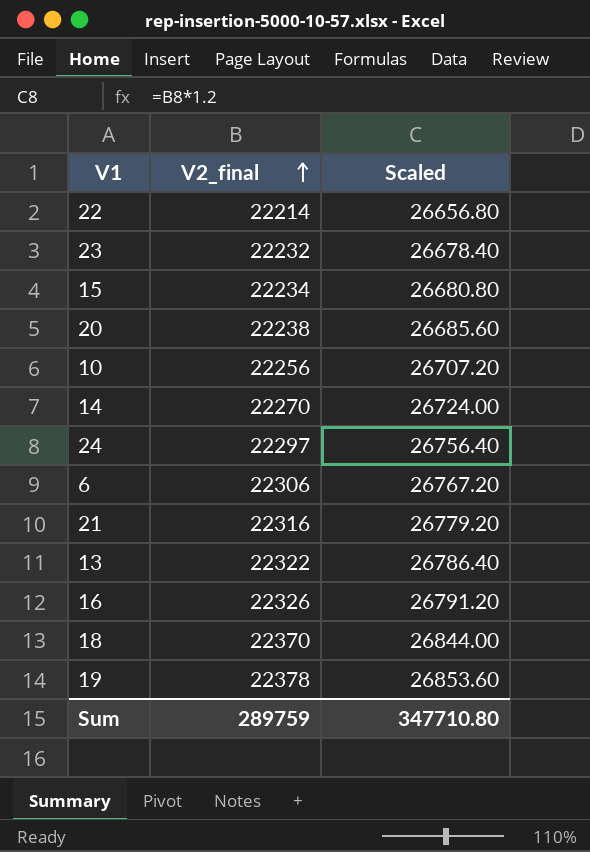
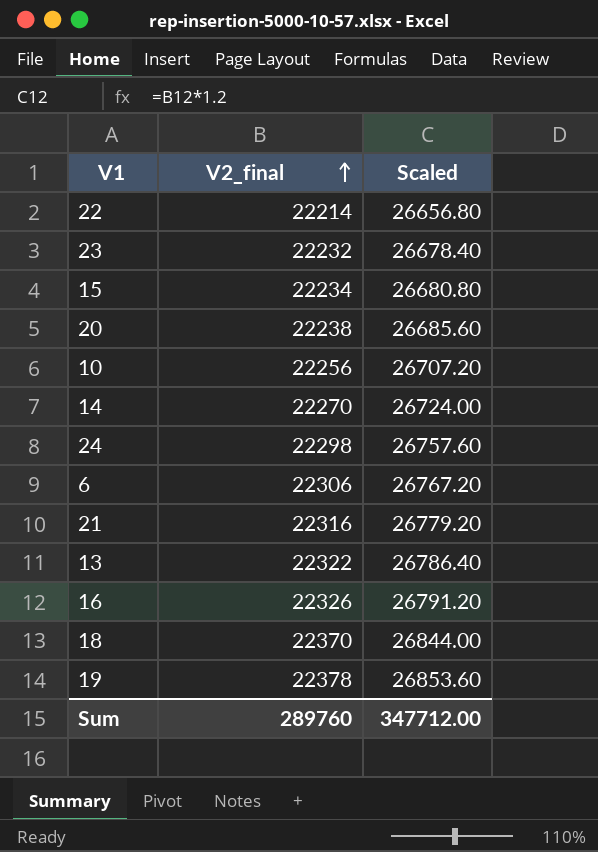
24 | V2_final: 22297 -> 22298
24 | Scaled: 26756.40 -> 26757.60
Sum | V2_final: 289759 -> 289760
Sum | Scaled: 347710.80 -> 347712.00

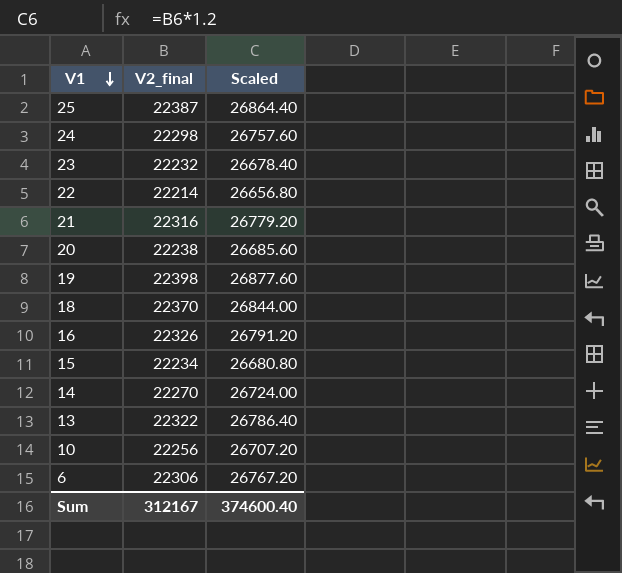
row order: V2_final ascending -> V1 descending
row 25: none -> 22387 | 26864.40
19 | V2_final: 22378 -> 22398
19 | Scaled: 26853.60 -> 26877.60
Sum | V2_final: 289760 -> 312167
Sum | Scaled: 347712.00 -> 374600.40

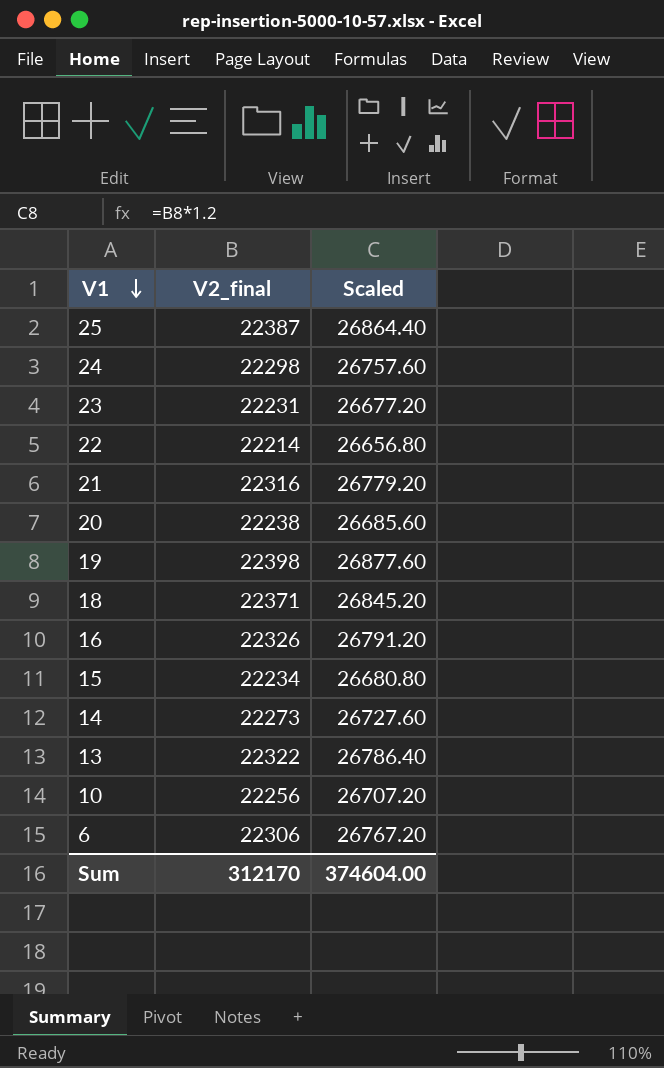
23 | V2_final: 22232 -> 22231
23 | Scaled: 26678.40 -> 26677.20
18 | V2_final: 22370 -> 22371
18 | Scaled: 26844.00 -> 26845.20
14 | V2_final: 22270 -> 22273
14 | Scaled: 26724.00 -> 26727.60
Sum | V2_final: 312167 -> 312170
Sum | Scaled: 374600.40 -> 374604.00

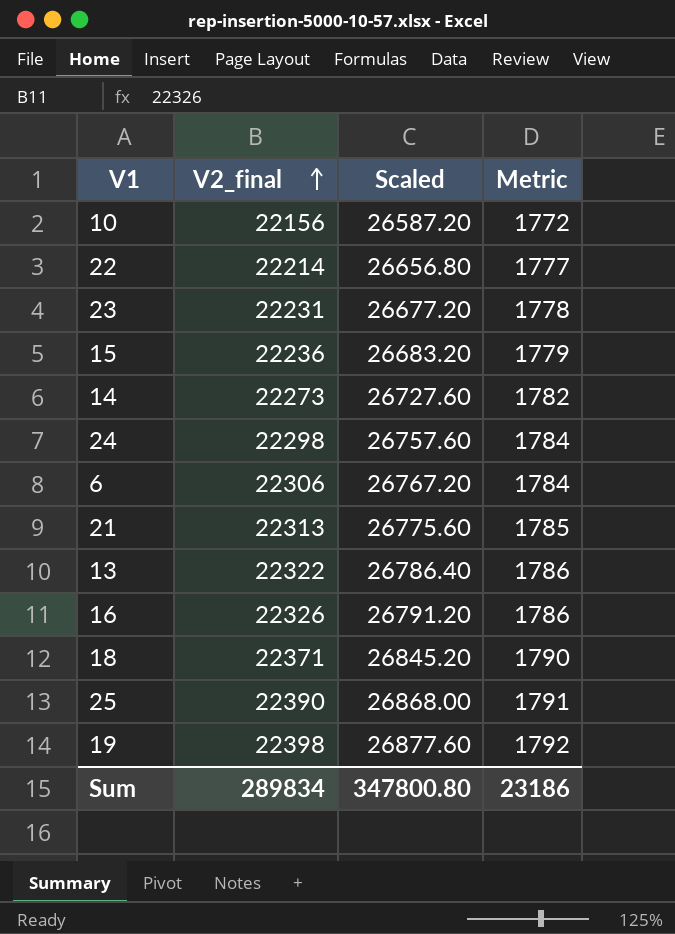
row order: V1 descending -> V2_final ascending
column Metric | formula: none -> [V2_final] * 0.08
row 20: 22238 | 26685.60 -> none
10 | V2_final: 22256 -> 22156
10 | Scaled: 26707.20 -> 26587.20
15 | V2_final: 22234 -> 22236
15 | Scaled: 26680.80 -> 26683.20
21 | V2_final: 22316 -> 22313
21 | Scaled: 26779.20 -> 26775.60
25 | V2_final: 22387 -> 22390
25 | Scaled: 26864.40 -> 26868.00
Sum | V2_final: 312170 -> 289834
Sum | Scaled: 374604.00 -> 347800.80

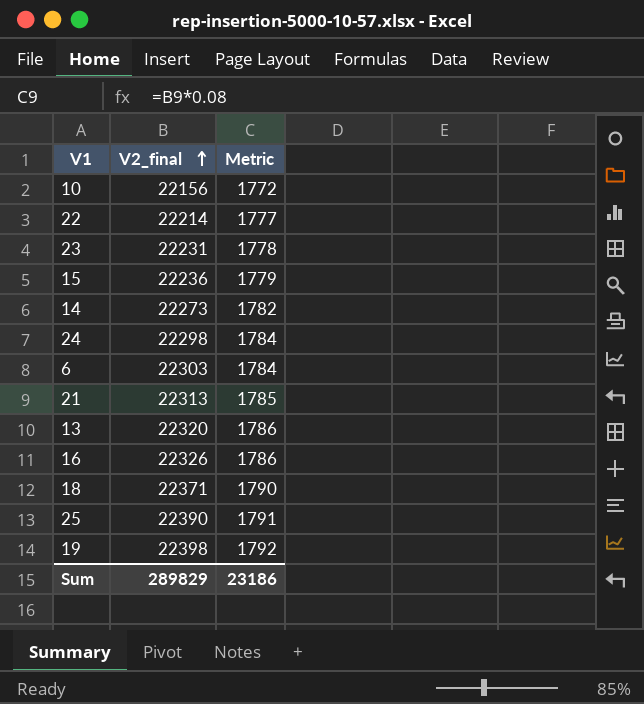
column Scaled | formula: [V2_final] * 1.2 -> none
6 | V2_final: 22306 -> 22303
13 | V2_final: 22322 -> 22320
Sum | V2_final: 289834 -> 289829

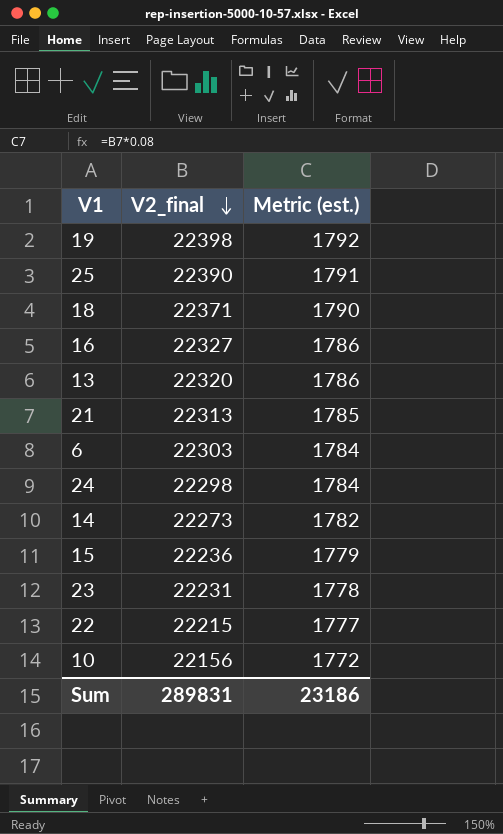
row order: V2_final ascending -> V2_final descending
column name: Metric -> Metric (est.)
16 | V2_final: 22326 -> 22327
22 | V2_final: 22214 -> 22215
Sum | V2_final: 289829 -> 289831

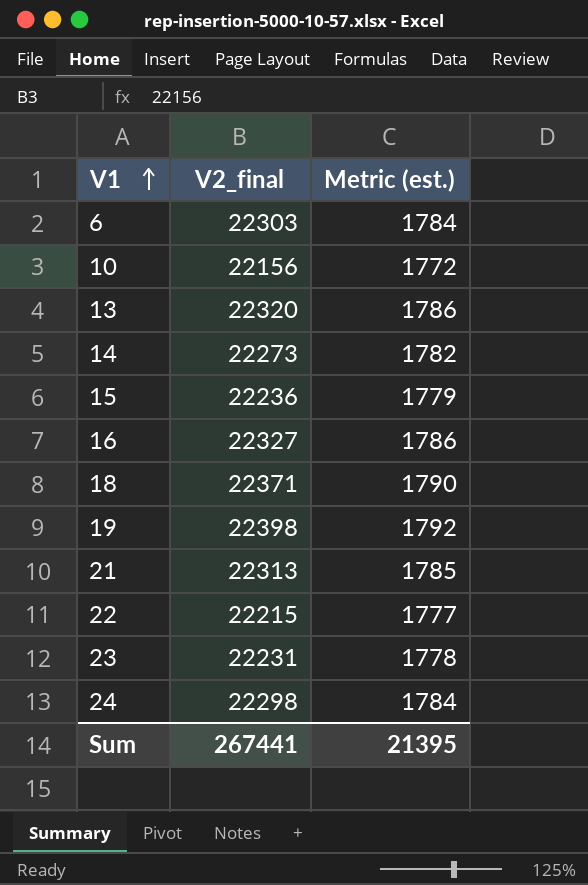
row order: V2_final descending -> V1 ascending
row 25: 22390 | 1791 -> none
Sum | V2_final: 289831 -> 267441
Sum | Metric (est.): 23186 -> 21395

